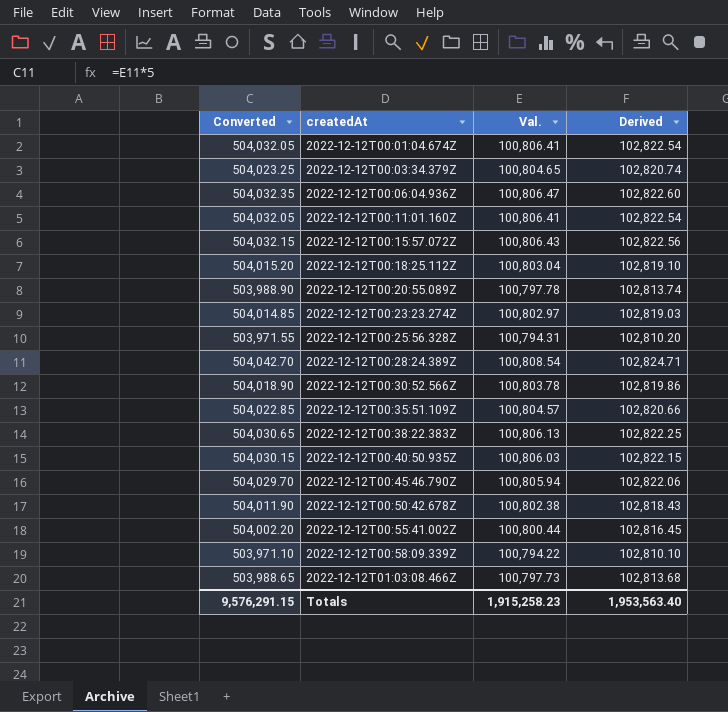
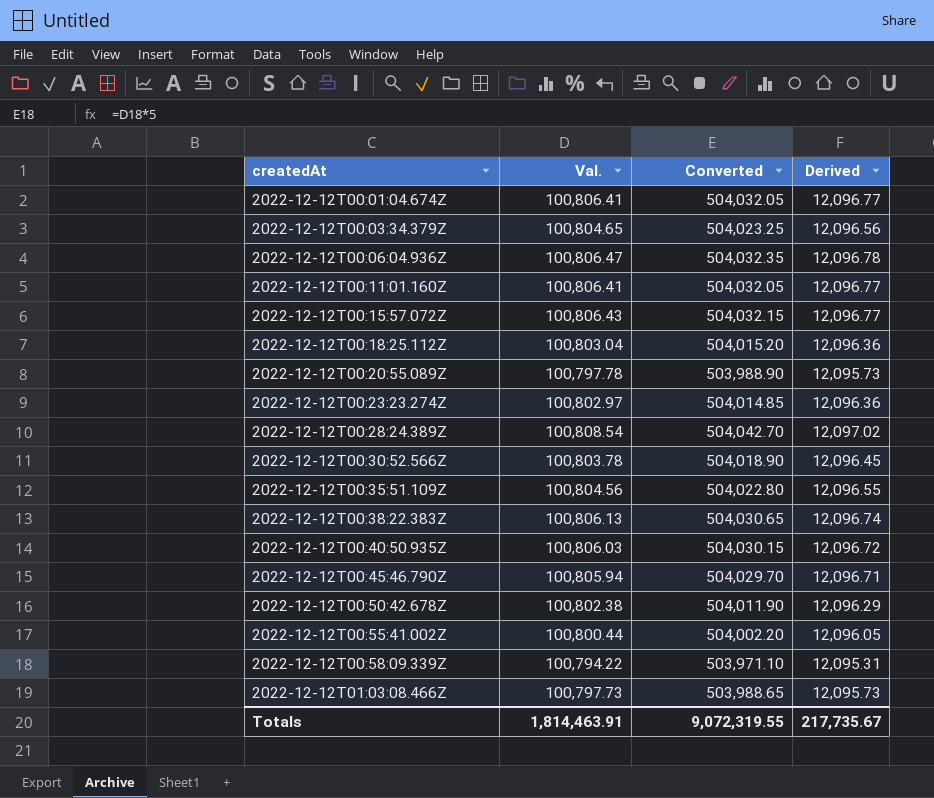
column Converted | position: 1 -> 3
column Derived | formula: [Val.] * 1.02 -> [Val.] * 0.12
row 2022-12-12T00:25:56.328Z: 503,971.55 | 100,794.31 | 102,810.20 -> none
2022-12-12T00:35:51.109Z | Val.: 100,804.57 -> 100,804.56
2022-12-12T00:35:51.109Z | Converted: 504,022.85 -> 504,022.80
Totals | Val.: 1,915,258.23 -> 1,814,463.91
Totals | Converted: 9,576,291.15 -> 9,072,319.55
Totals | Derived: 1,953,563.40 -> 217,735.67

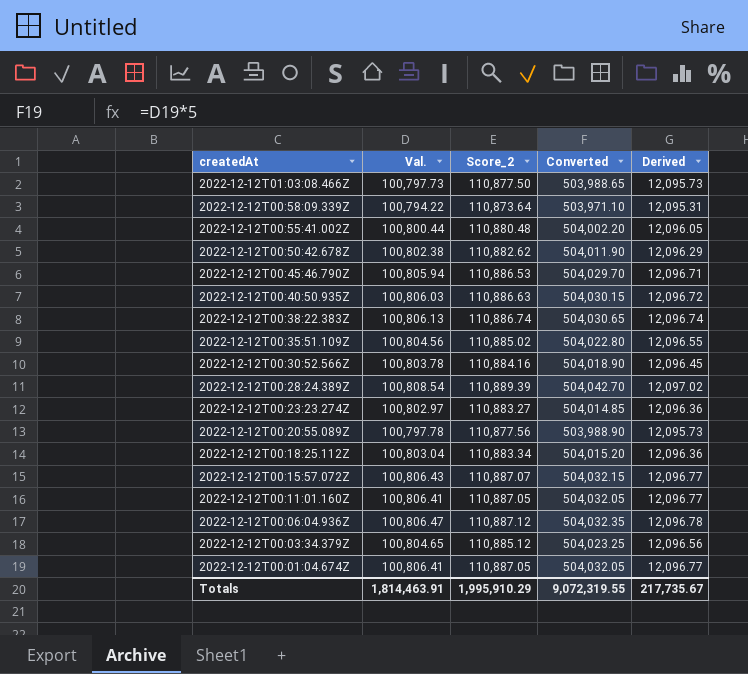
row order: createdAt ascending -> createdAt descending
column Score_2 | formula: none -> [Val.] * 1.1

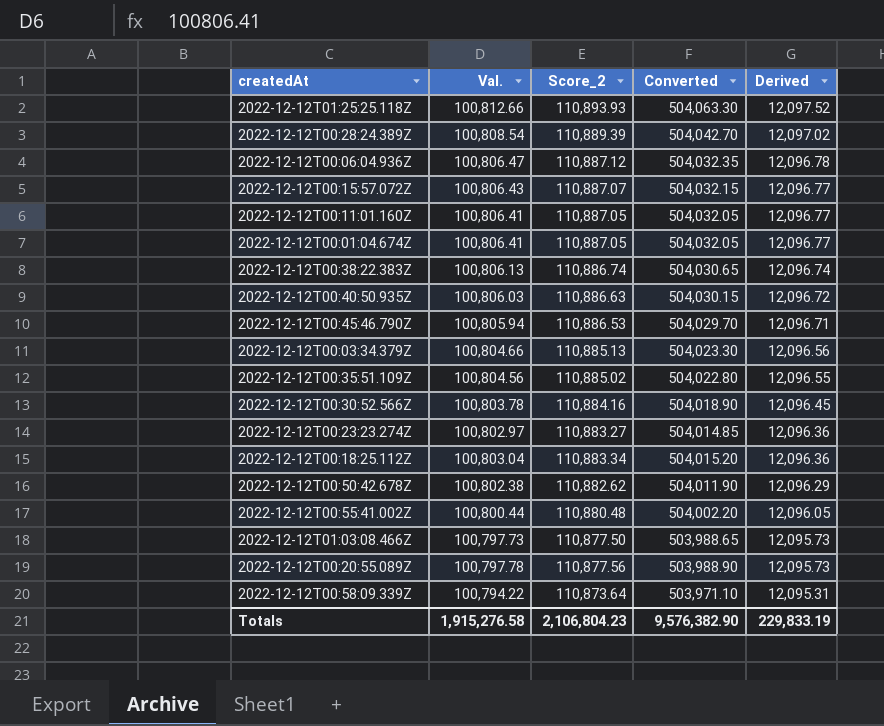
row order: createdAt descending -> Derived descending
row 2022-12-12T01:25:25.118Z: none -> 100,812.66 | 110,893.93 | 504,063.30 | 12,097.52
2022-12-12T00:03:34.379Z | Val.: 100,804.65 -> 100,804.66
2022-12-12T00:03:34.379Z | Score_2: 110,885.12 -> 110,885.13
2022-12-12T00:03:34.379Z | Converted: 504,023.25 -> 504,023.30
Totals | Val.: 1,814,463.91 -> 1,915,276.58
Totals | Score_2: 1,995,910.29 -> 2,106,804.23
Totals | Converted: 9,072,319.55 -> 9,576,382.90
Totals | Derived: 217,735.67 -> 229,833.19

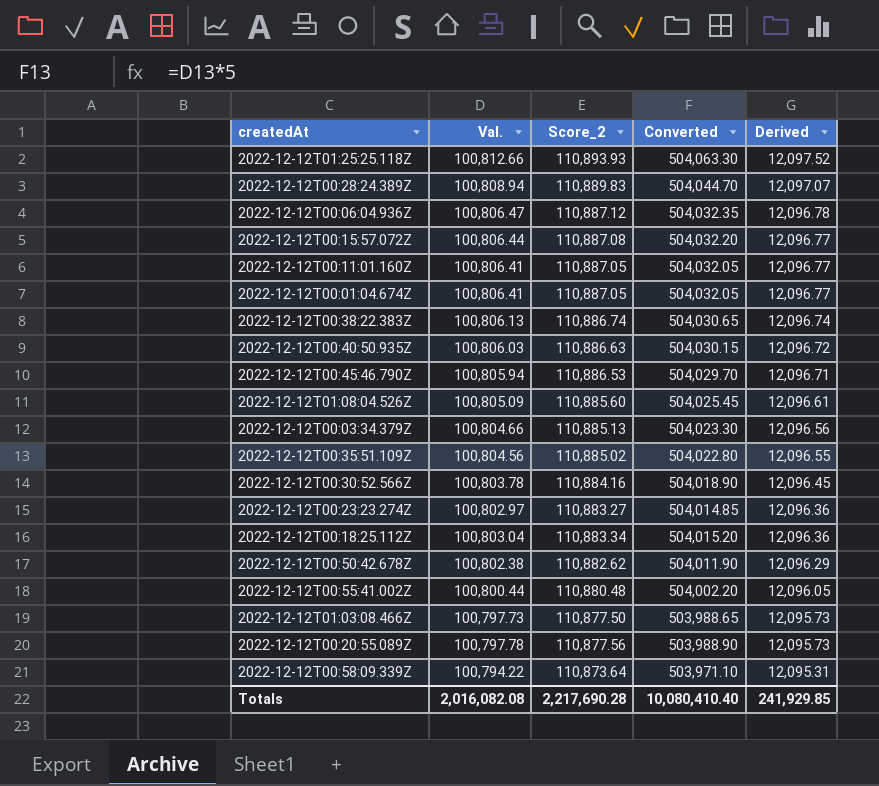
2022-12-12T00:28:24.389Z | Val.: 100,808.54 -> 100,808.94
2022-12-12T00:28:24.389Z | Score_2: 110,889.39 -> 110,889.83
2022-12-12T00:28:24.389Z | Converted: 504,042.70 -> 504,044.70
2022-12-12T00:28:24.389Z | Derived: 12,097.02 -> 12,097.07
2022-12-12T00:15:57.072Z | Val.: 100,806.43 -> 100,806.44
2022-12-12T00:15:57.072Z | Score_2: 110,887.07 -> 110,887.08
2022-12-12T00:15:57.072Z | Converted: 504,032.15 -> 504,032.20
row 2022-12-12T01:08:04.526Z: none -> 100,805.09 | 110,885.60 | 504,025.45 | 12,096.61
Totals | Val.: 1,915,276.58 -> 2,016,082.08
Totals | Score_2: 2,106,804.23 -> 2,217,690.28
Totals | Converted: 9,576,382.90 -> 10,080,410.40
Totals | Derived: 229,833.19 -> 241,929.85

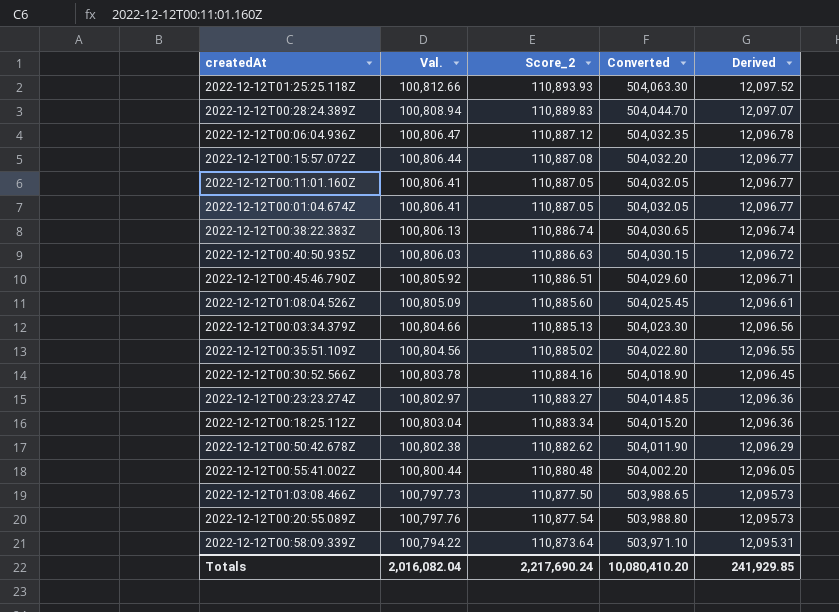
2022-12-12T00:45:46.790Z | Val.: 100,805.94 -> 100,805.92
2022-12-12T00:45:46.790Z | Score_2: 110,886.53 -> 110,886.51
2022-12-12T00:45:46.790Z | Converted: 504,029.70 -> 504,029.60
2022-12-12T00:20:55.089Z | Val.: 100,797.78 -> 100,797.76
2022-12-12T00:20:55.089Z | Score_2: 110,877.56 -> 110,877.54
2022-12-12T00:20:55.089Z | Converted: 503,988.90 -> 503,988.80
Totals | Val.: 2,016,082.08 -> 2,016,082.04
Totals | Score_2: 2,217,690.28 -> 2,217,690.24
Totals | Converted: 10,080,410.40 -> 10,080,410.20

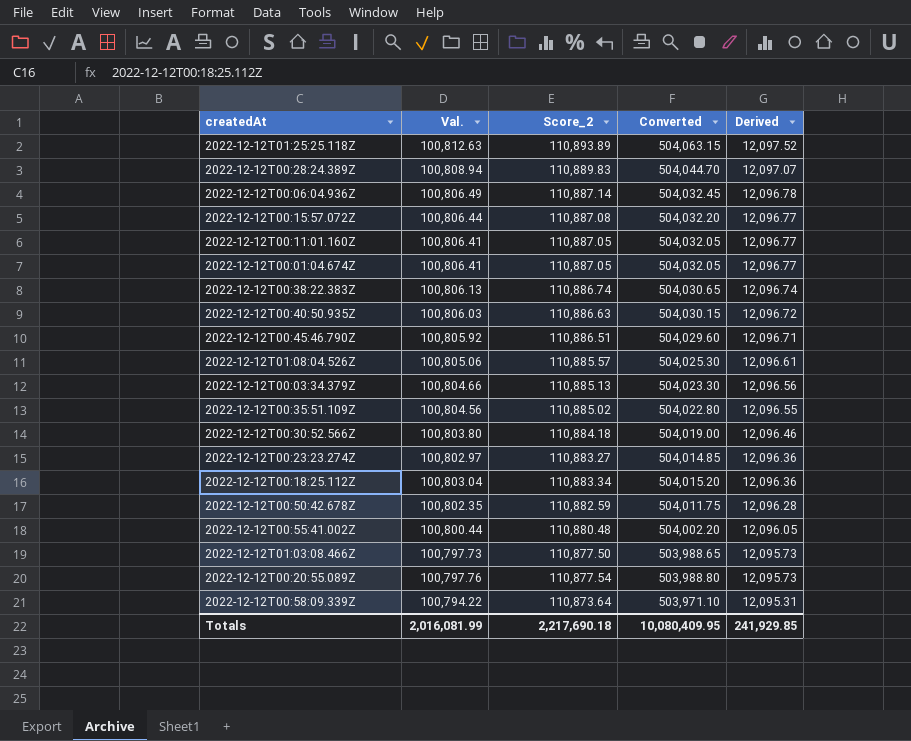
2022-12-12T01:25:25.118Z | Val.: 100,812.66 -> 100,812.63
2022-12-12T01:25:25.118Z | Score_2: 110,893.93 -> 110,893.89
2022-12-12T01:25:25.118Z | Converted: 504,063.30 -> 504,063.15
2022-12-12T00:06:04.936Z | Val.: 100,806.47 -> 100,806.49
2022-12-12T00:06:04.936Z | Score_2: 110,887.12 -> 110,887.14
2022-12-12T00:06:04.936Z | Converted: 504,032.35 -> 504,032.45
2022-12-12T01:08:04.526Z | Val.: 100,805.09 -> 100,805.06
2022-12-12T01:08:04.526Z | Score_2: 110,885.60 -> 110,885.57
2022-12-12T01:08:04.526Z | Converted: 504,025.45 -> 504,025.30
2022-12-12T00:30:52.566Z | Val.: 100,803.78 -> 100,803.80
2022-12-12T00:30:52.566Z | Score_2: 110,884.16 -> 110,884.18
2022-12-12T00:30:52.566Z | Converted: 504,018.90 -> 504,019.00
2022-12-12T00:30:52.566Z | Derived: 12,096.45 -> 12,096.46
2022-12-12T00:50:42.678Z | Val.: 100,802.38 -> 100,802.35
2022-12-12T00:50:42.678Z | Score_2: 110,882.62 -> 110,882.59
2022-12-12T00:50:42.678Z | Converted: 504,011.90 -> 504,011.75
2022-12-12T00:50:42.678Z | Derived: 12,096.29 -> 12,096.28
Totals | Val.: 2,016,082.04 -> 2,016,081.99
Totals | Score_2: 2,217,690.24 -> 2,217,690.18
Totals | Converted: 10,080,410.20 -> 10,080,409.95

